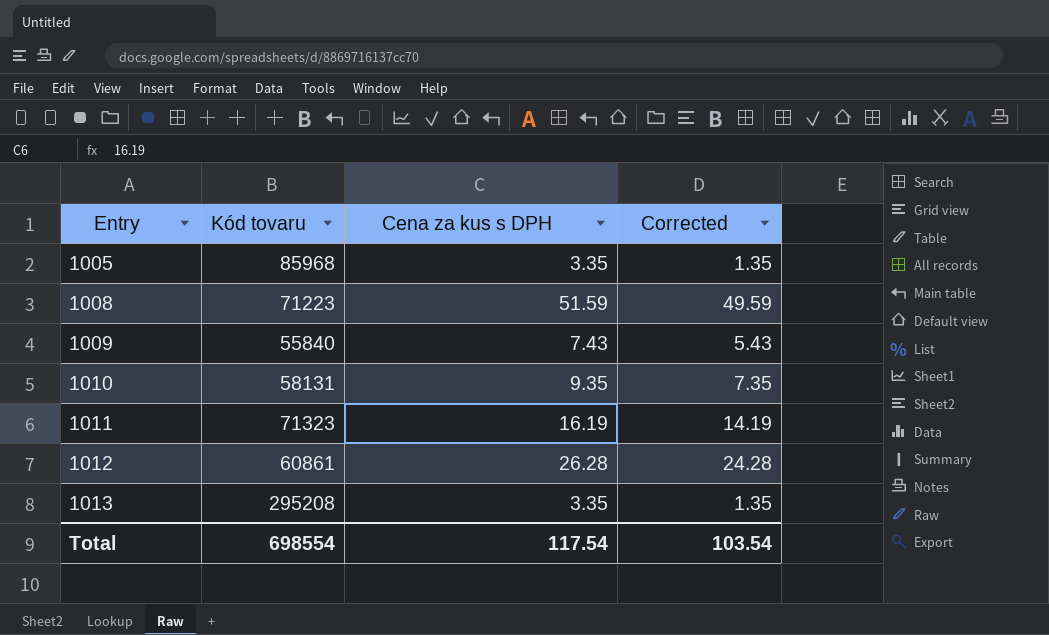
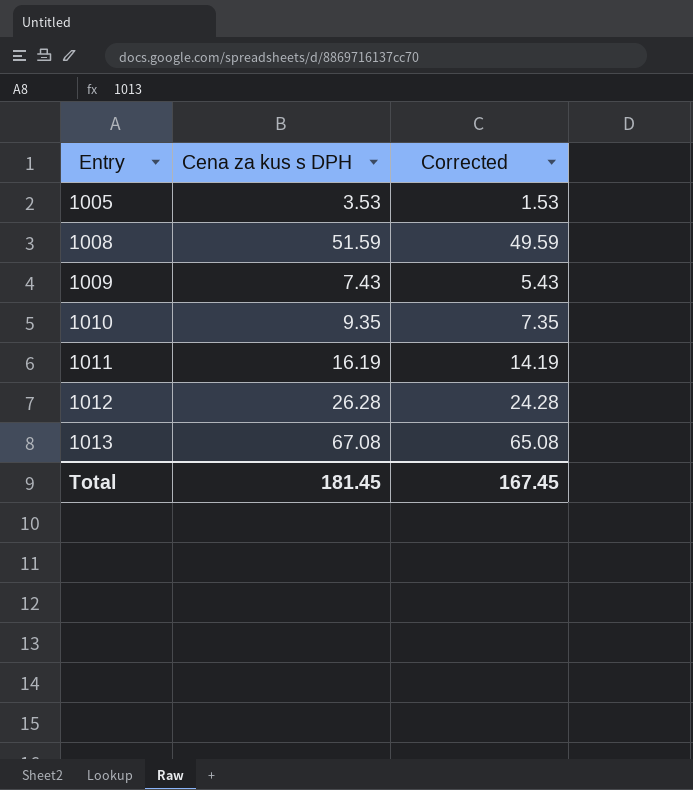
column Kód tovaru | position: 2 -> none
1005 | Cena za kus s DPH: 3.35 -> 3.53
1005 | Corrected: 1.35 -> 1.53
1013 | Cena za kus s DPH: 3.35 -> 67.08
1013 | Corrected: 1.35 -> 65.08
Total | Cena za kus s DPH: 117.54 -> 181.45
Total | Corrected: 103.54 -> 167.45

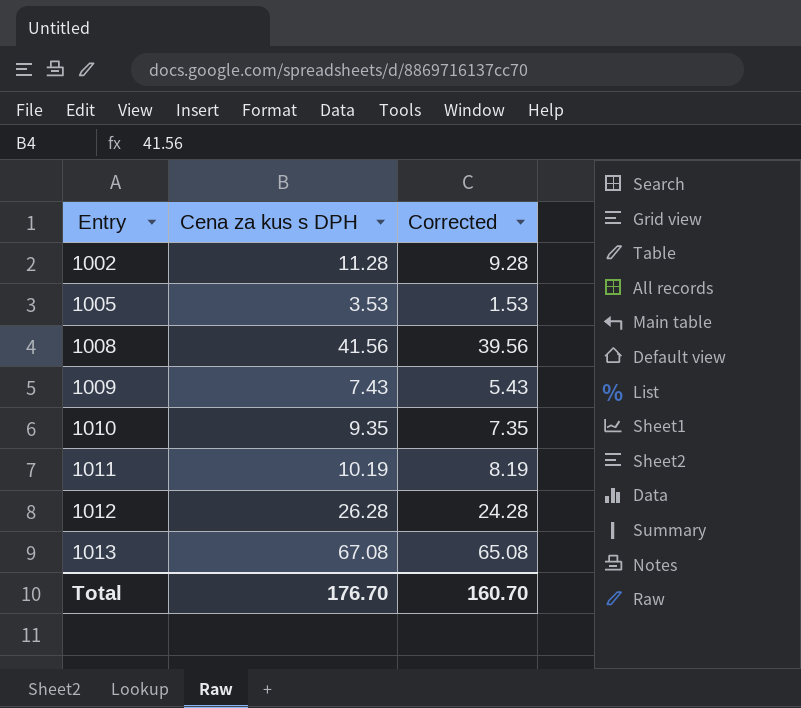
row 1002: none -> 11.28 | 9.28
1008 | Cena za kus s DPH: 51.59 -> 41.56
1008 | Corrected: 49.59 -> 39.56
1011 | Cena za kus s DPH: 16.19 -> 10.19
1011 | Corrected: 14.19 -> 8.19
Total | Cena za kus s DPH: 181.45 -> 176.70
Total | Corrected: 167.45 -> 160.70

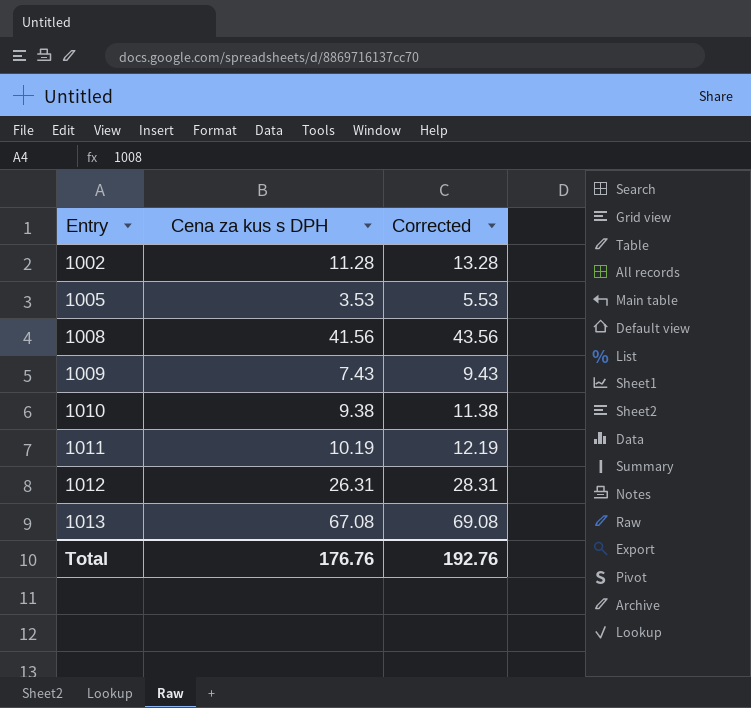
column Corrected | formula: [Cena za kus s DPH] - 2 -> [Cena za kus s DPH] + 2
1010 | Cena za kus s DPH: 9.35 -> 9.38
1012 | Cena za kus s DPH: 26.28 -> 26.31
Total | Cena za kus s DPH: 176.70 -> 176.76
Total | Corrected: 160.70 -> 192.76

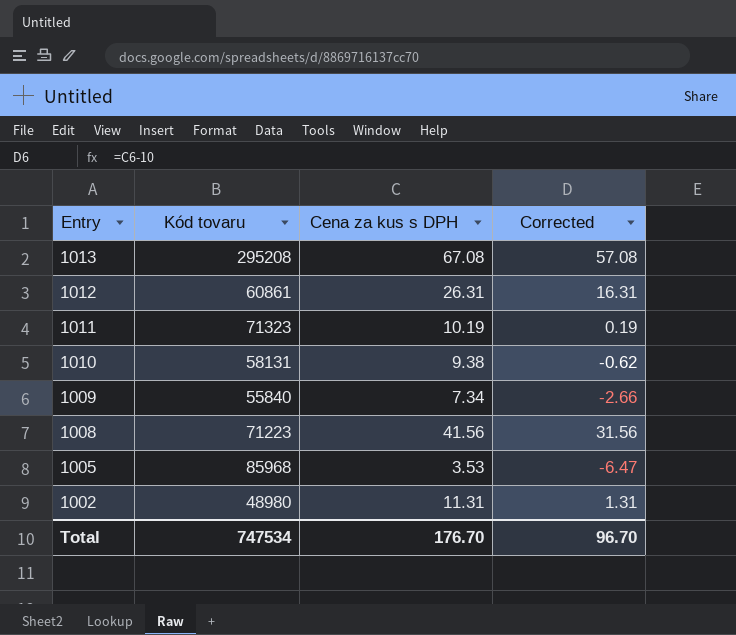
row order: Entry ascending -> Entry descending
column Kód tovaru | position: none -> 2
column Corrected | formula: [Cena za kus s DPH] + 2 -> [Cena za kus s DPH] - 10
1009 | Cena za kus s DPH: 7.43 -> 7.34
1002 | Cena za kus s DPH: 11.28 -> 11.31
Total | Cena za kus s DPH: 176.76 -> 176.70
Total | Corrected: 192.76 -> 96.70

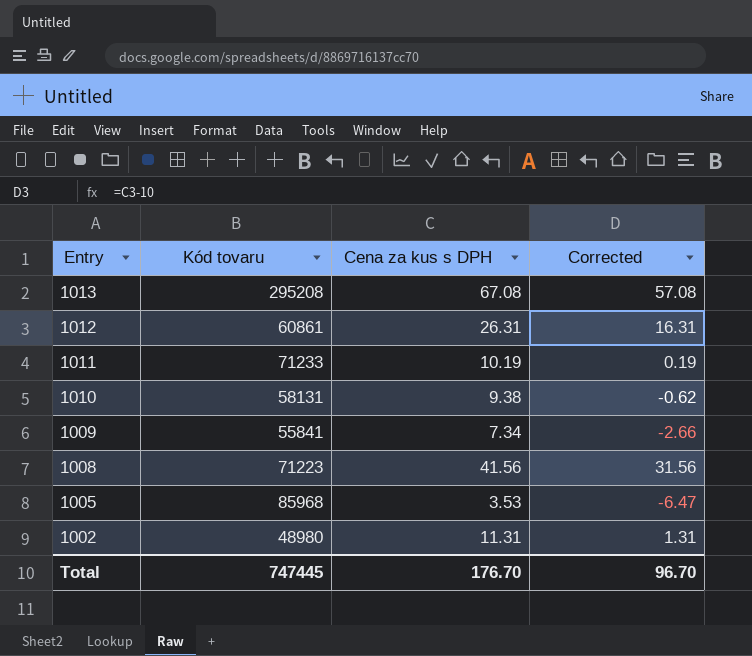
1011 | Kód tovaru: 71323 -> 71233
1009 | Kód tovaru: 55840 -> 55841
Total | Kód tovaru: 747534 -> 747445

